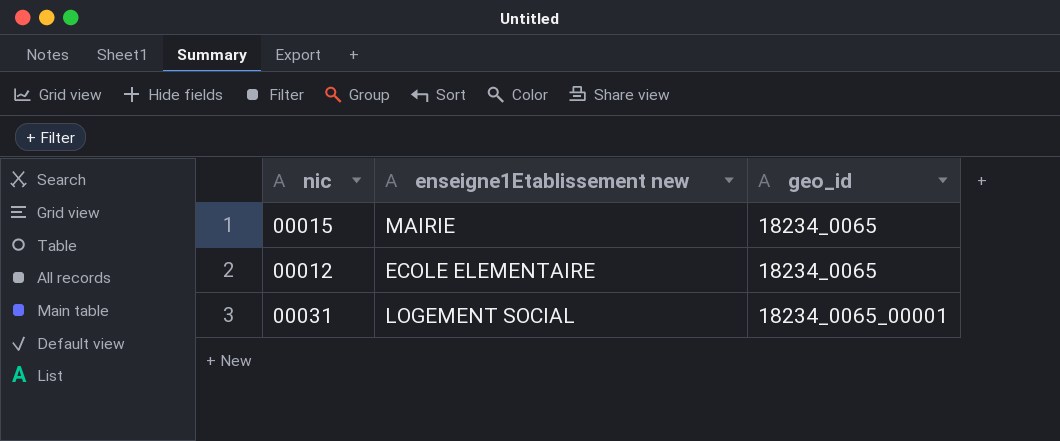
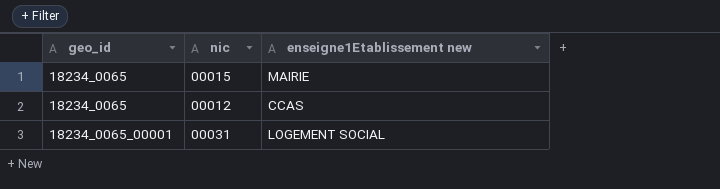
column geo_id | position: 3 -> 1
00012 | enseigne1Etablissement new: ECOLE ELEMENTAIRE -> CCAS

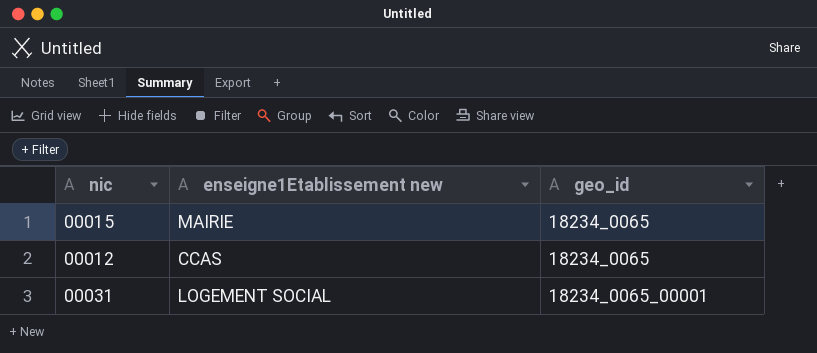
column geo_id | position: 1 -> 3

